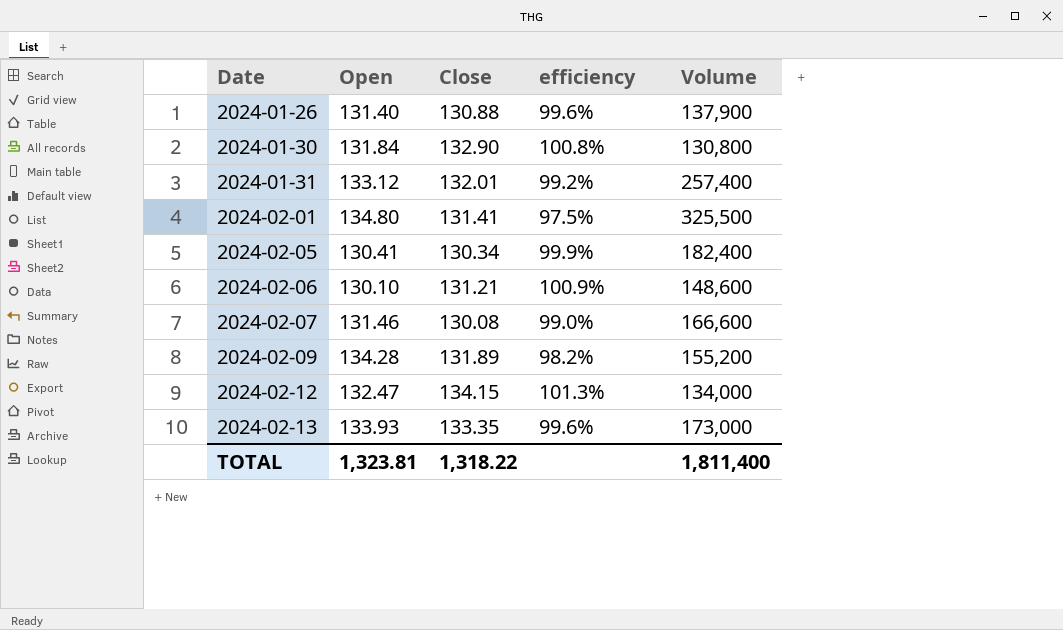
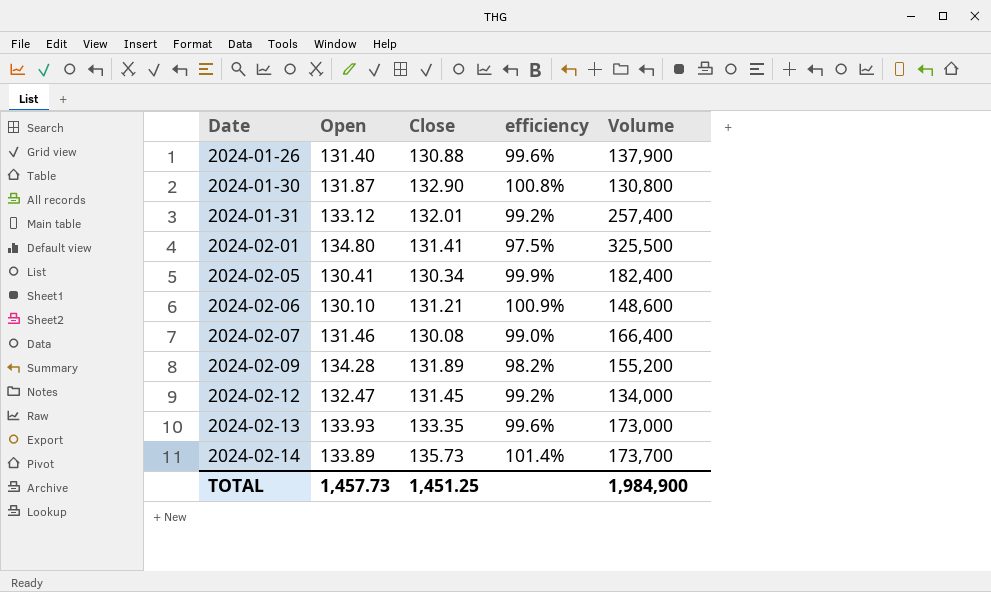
2024-01-30 | Open: 131.84 -> 131.87
2024-02-07 | Volume: 166,600 -> 166,400
2024-02-12 | Close: 134.15 -> 131.45
2024-02-12 | efficiency: 101.3% -> 99.2%
row 2024-02-14: none -> 133.89 | 135.73 | 101.4% | 173,700
TOTAL | Open: 1,323.81 -> 1,457.73
TOTAL | Close: 1,318.22 -> 1,451.25
TOTAL | Volume: 1,811,400 -> 1,984,900

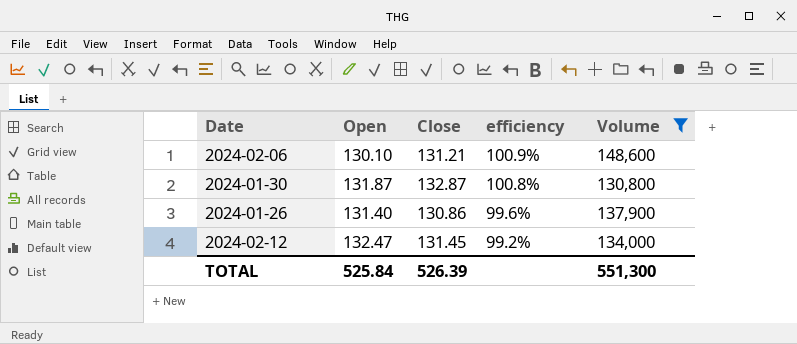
filter: none -> Volume <= 148,600
row order: Date ascending -> efficiency descending
2024-01-30 | Close: 132.90 -> 132.87
2024-01-26 | Close: 130.88 -> 130.86
TOTAL | Open: 1,457.73 -> 525.84
TOTAL | Close: 1,451.25 -> 526.39
TOTAL | Volume: 1,984,900 -> 551,300

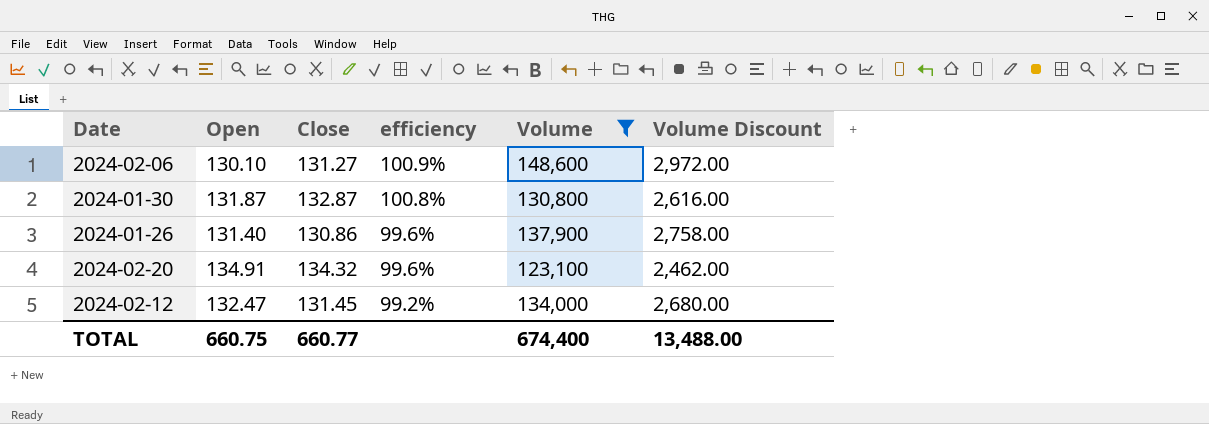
column Volume Discount | formula: none -> [Volume] * 0.02
2024-02-06 | Close: 131.21 -> 131.27
row 2024-02-20: none -> 134.91 | 134.32 | 99.6% | 123,100 | 2,462.00
TOTAL | Open: 525.84 -> 660.75
TOTAL | Close: 526.39 -> 660.77
TOTAL | Volume: 551,300 -> 674,400

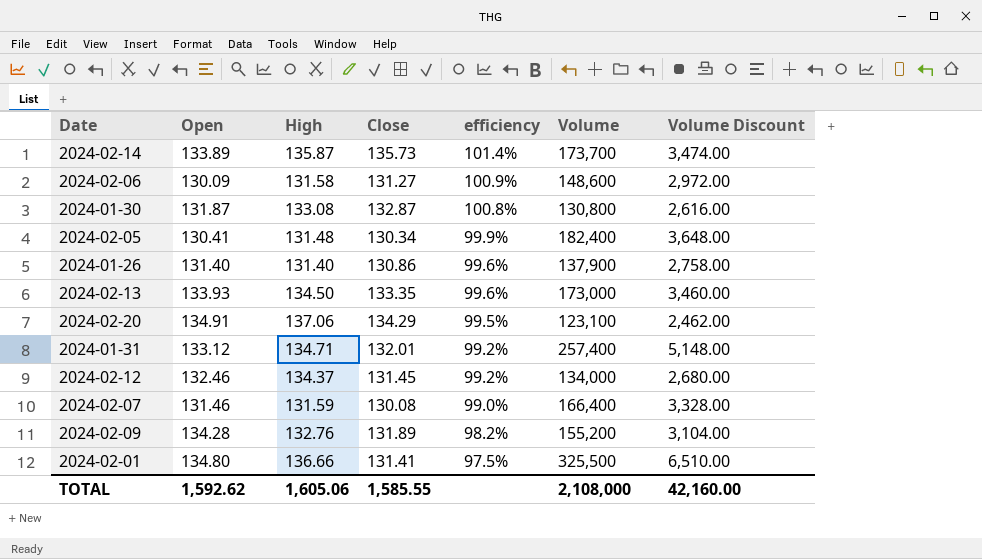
filter: Volume <= 148,600 -> none
column High | position: none -> 3
2024-02-06 | Open: 130.10 -> 130.09
2024-02-20 | Close: 134.32 -> 134.29
2024-02-20 | efficiency: 99.6% -> 99.5%
2024-02-12 | Open: 132.47 -> 132.46
TOTAL | Open: 660.75 -> 1,592.62
TOTAL | Close: 660.77 -> 1,585.55
TOTAL | Volume: 674,400 -> 2,108,000
TOTAL | Volume Discount: 13,488.00 -> 42,160.00

